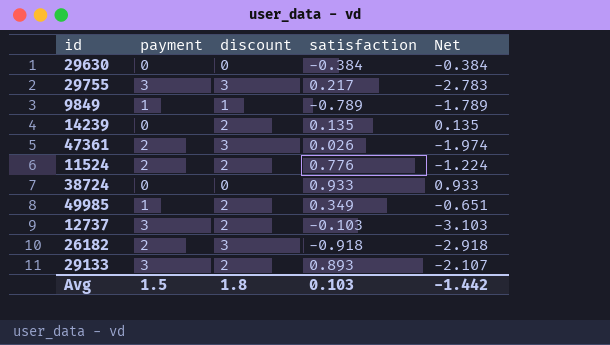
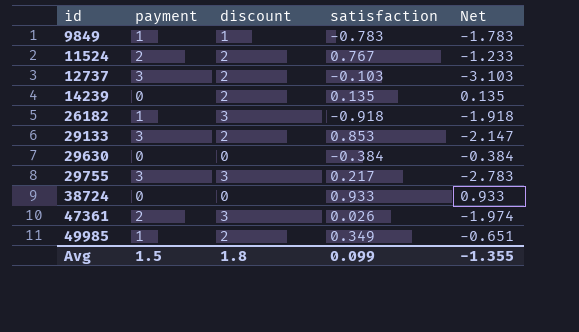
row order: none -> id ascending
9849 | satisfaction: -0.789 -> -0.783
9849 | Net: -1.789 -> -1.783
11524 | satisfaction: 0.776 -> 0.767
11524 | Net: -1.224 -> -1.233
26182 | payment: 2 -> 1
26182 | Net: -2.918 -> -1.918
29133 | satisfaction: 0.893 -> 0.853
29133 | Net: -2.107 -> -2.147
Avg | satisfaction: 0.103 -> 0.099
Avg | Net: -1.442 -> -1.355

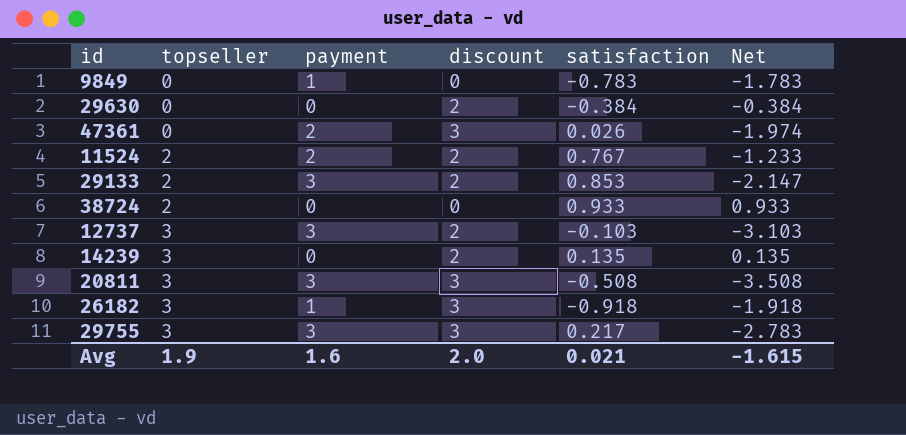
row order: id ascending -> topseller ascending
column topseller | position: none -> 2
row 49985: 1 | 2 | 0.349 | -0.651 -> none
9849 | discount: 1 -> 0
29630 | discount: 0 -> 2
row 20811: none -> 3 | 3 | 3 | -0.508 | -3.508
Avg | payment: 1.5 -> 1.6
Avg | discount: 1.8 -> 2.0
Avg | satisfaction: 0.099 -> 0.021
Avg | Net: -1.355 -> -1.615

